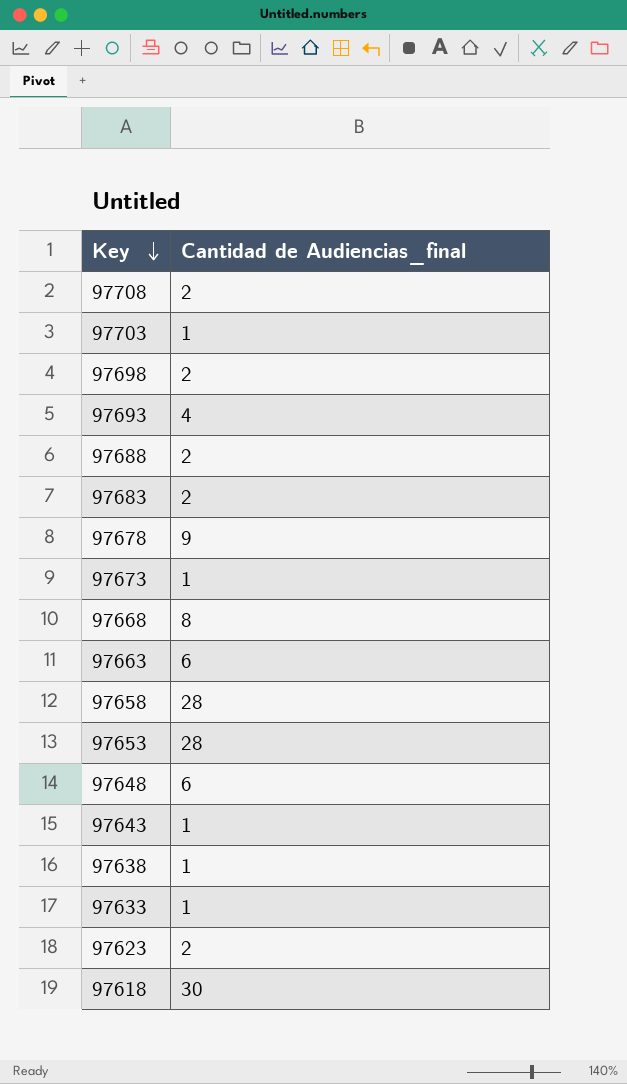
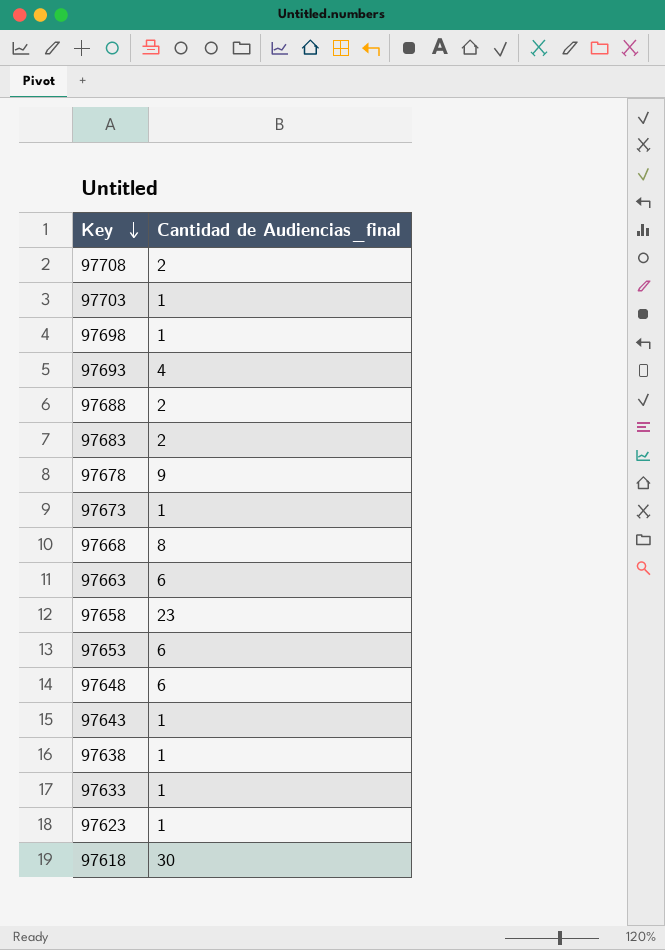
97698 | Cantidad de Audiencias_final: 2 -> 1
97658 | Cantidad de Audiencias_final: 28 -> 23
97653 | Cantidad de Audiencias_final: 28 -> 6
97623 | Cantidad de Audiencias_final: 2 -> 1

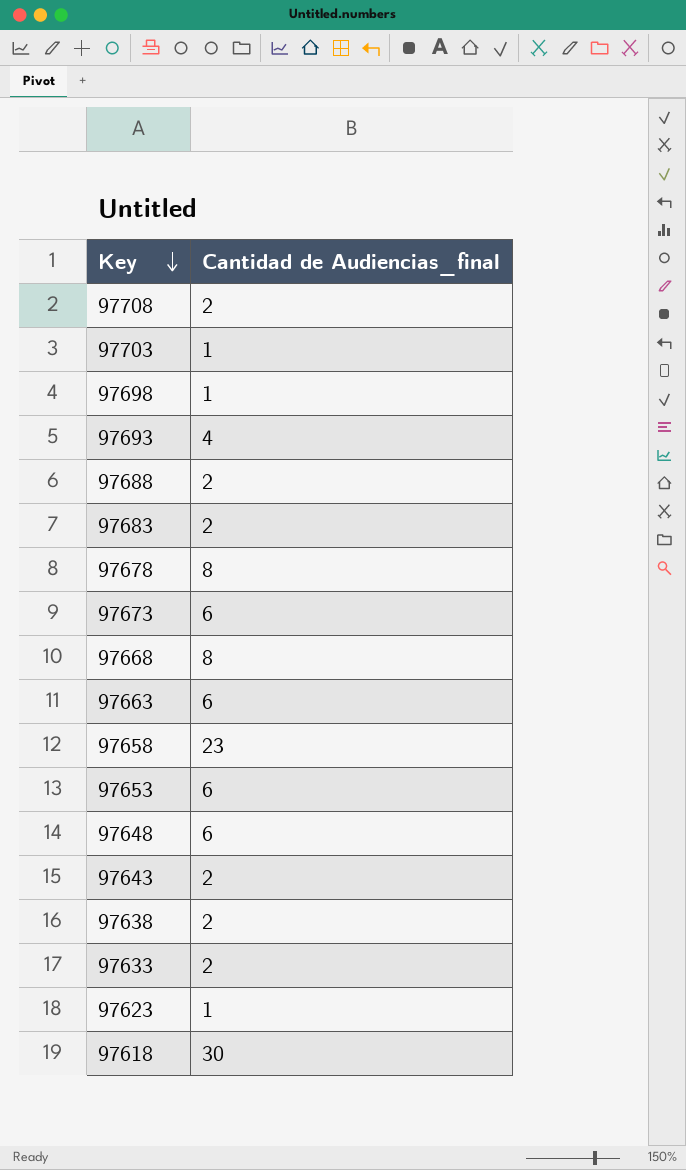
97678 | Cantidad de Audiencias_final: 9 -> 8
97673 | Cantidad de Audiencias_final: 1 -> 6
97643 | Cantidad de Audiencias_final: 1 -> 2
97638 | Cantidad de Audiencias_final: 1 -> 2
97633 | Cantidad de Audiencias_final: 1 -> 2

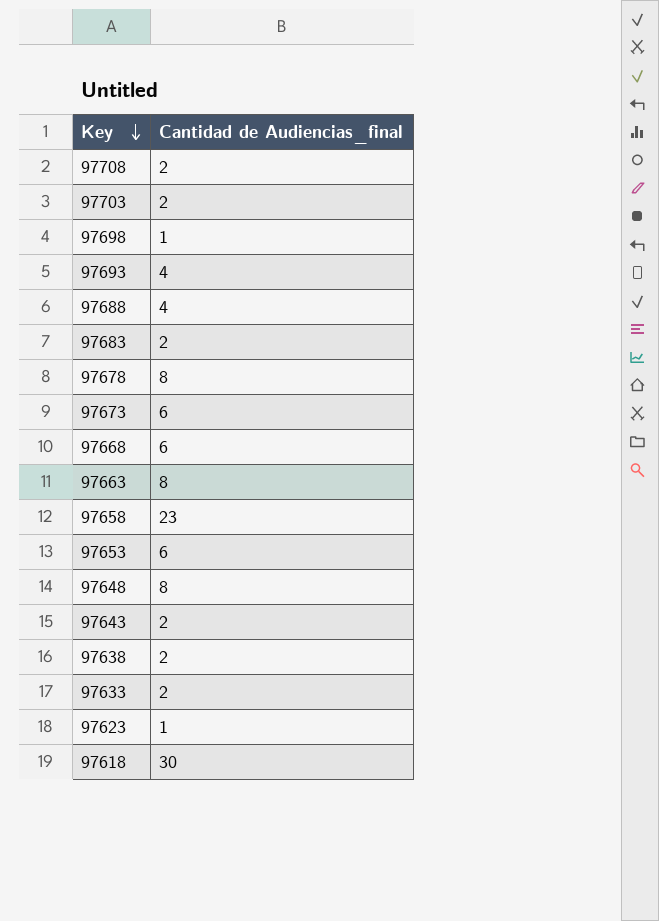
97703 | Cantidad de Audiencias_final: 1 -> 2
97688 | Cantidad de Audiencias_final: 2 -> 4
97668 | Cantidad de Audiencias_final: 8 -> 6
97663 | Cantidad de Audiencias_final: 6 -> 8
97648 | Cantidad de Audiencias_final: 6 -> 8

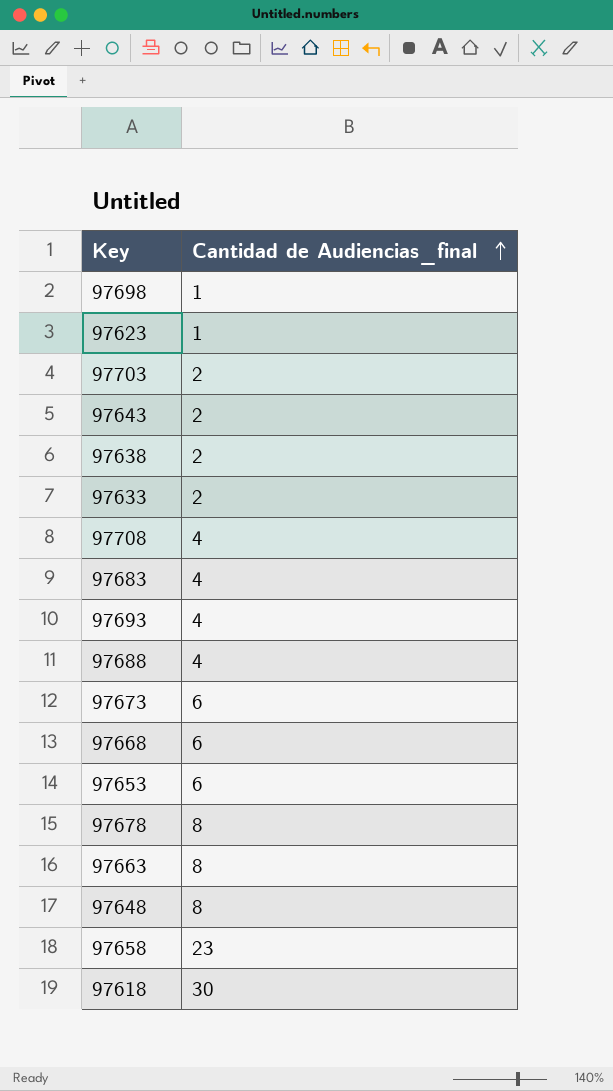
row order: Key descending -> Cantidad de Audiencias_final ascending
97708 | Cantidad de Audiencias_final: 2 -> 4
97683 | Cantidad de Audiencias_final: 2 -> 4

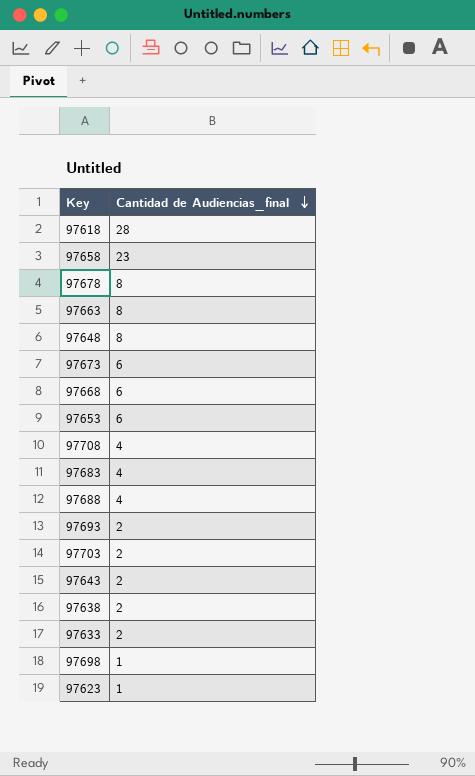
row order: Cantidad de Audiencias_final ascending -> Cantidad de Audiencias_final descending
97618 | Cantidad de Audiencias_final: 30 -> 28
97693 | Cantidad de Audiencias_final: 4 -> 2

